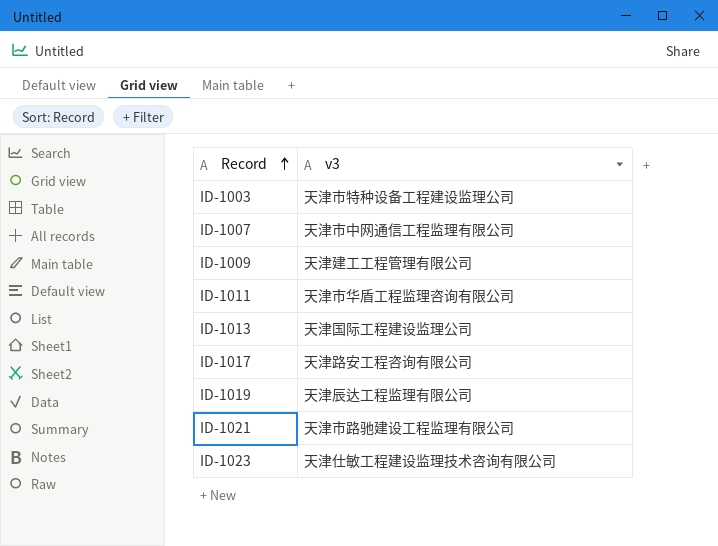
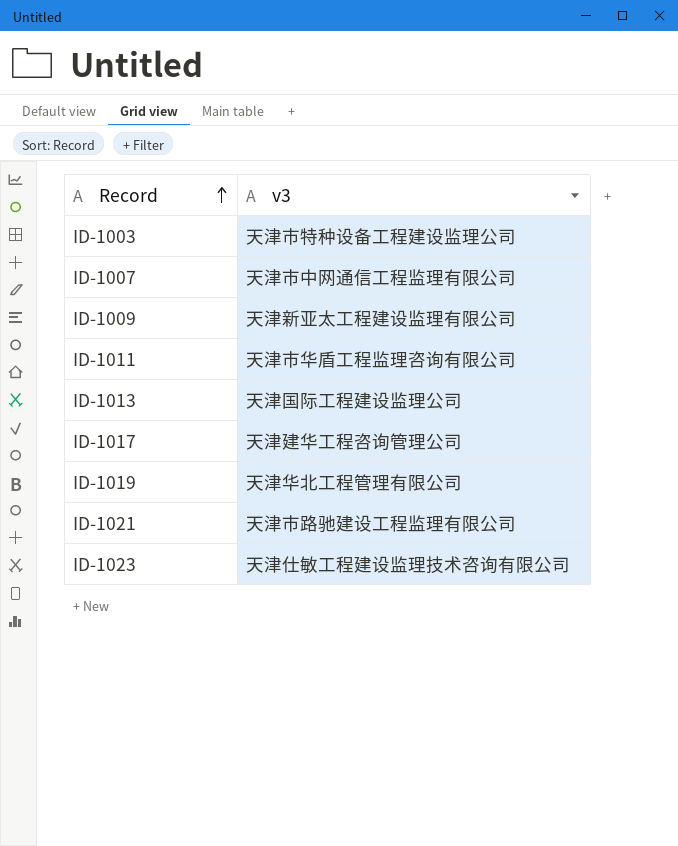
ID-1009 | v3: 天津建工工程管理有限公司 -> 天津新亚太工程建设监理有限公司
ID-1017 | v3: 天津路安工程咨询有限公司 -> 天津建华工程咨询管理公司
ID-1019 | v3: 天津辰达工程监理有限公司 -> 天津华北工程管理有限公司

